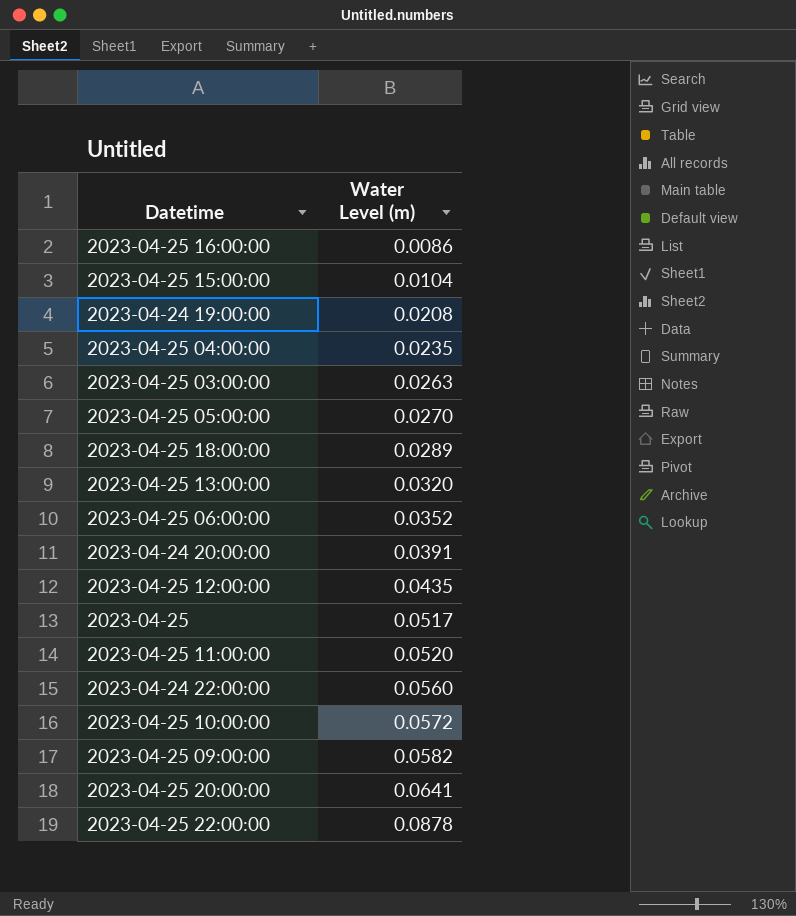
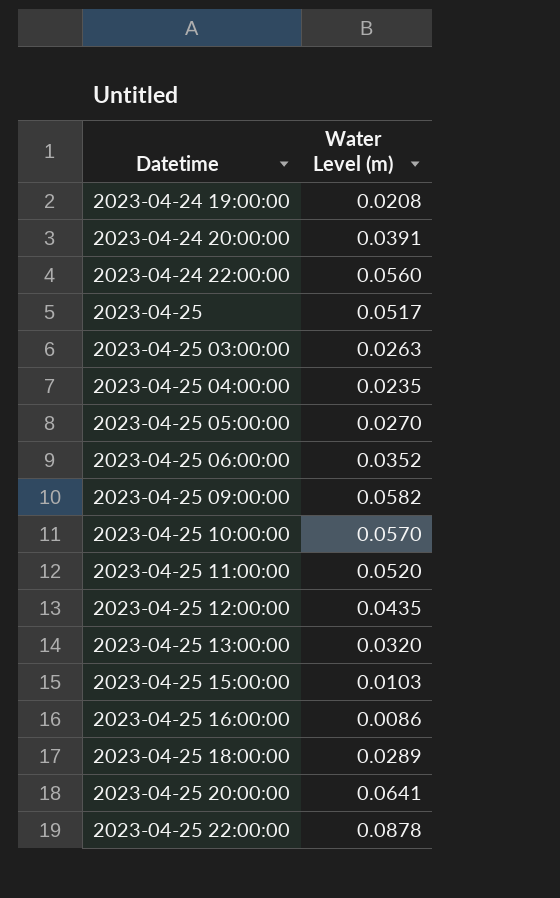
row order: Water Level (m) ascending -> Datetime ascending
2023-04-25 10:00:00 | Water Level (m): 0.0572 -> 0.0570
2023-04-25 15:00:00 | Water Level (m): 0.0104 -> 0.0103

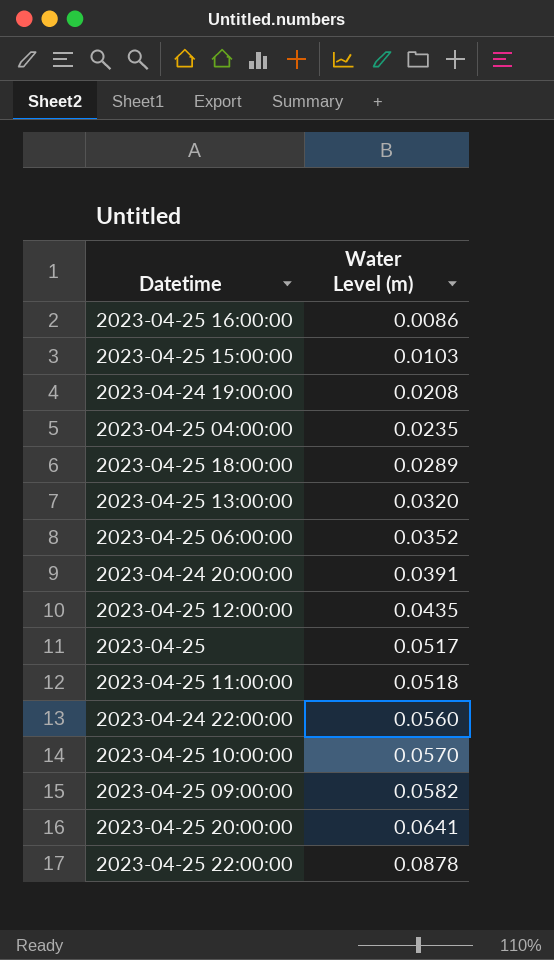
row order: Datetime ascending -> Water Level (m) ascending
row 2023-04-25 03:00:00: 0.0263 -> none
row 2023-04-25 05:00:00: 0.0270 -> none
2023-04-25 11:00:00 | Water Level (m): 0.0520 -> 0.0518

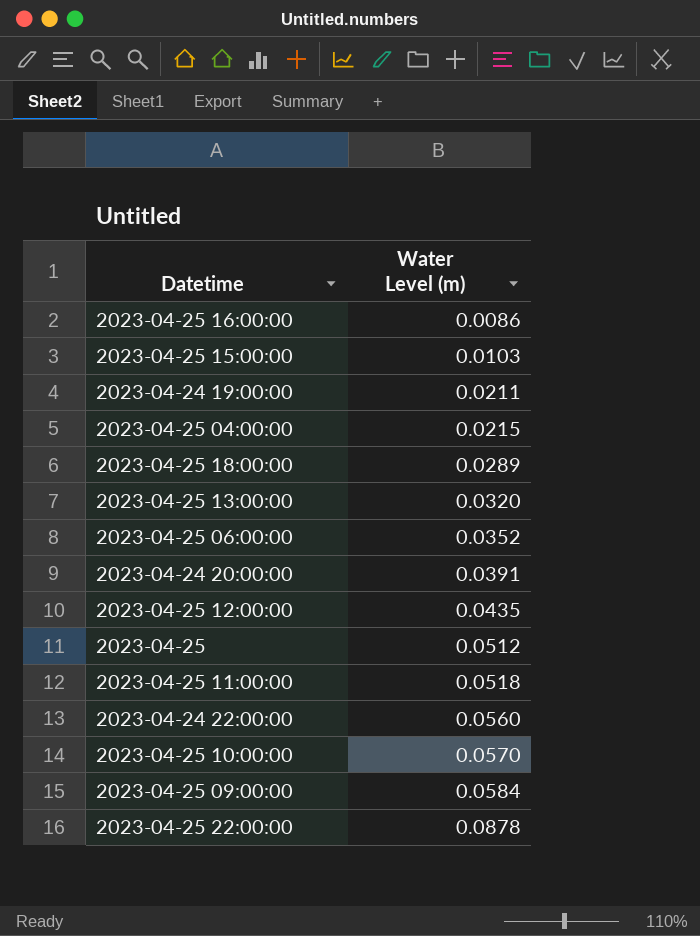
row 2023-04-25 20:00:00: 0.0641 -> none
2023-04-24 19:00:00 | Water Level (m): 0.0208 -> 0.0211
2023-04-25 04:00:00 | Water Level (m): 0.0235 -> 0.0215
2023-04-25 | Water Level (m): 0.0517 -> 0.0512
2023-04-25 09:00:00 | Water Level (m): 0.0582 -> 0.0584

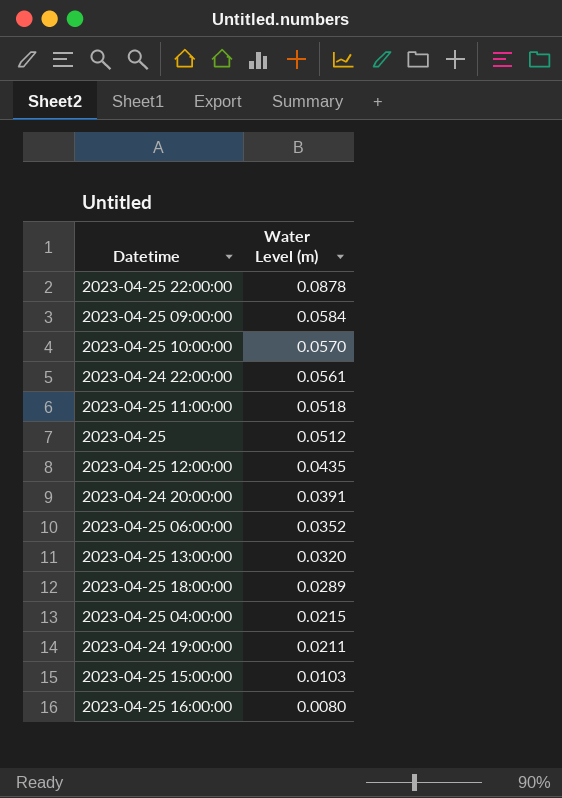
row order: Water Level (m) ascending -> Water Level (m) descending
2023-04-24 22:00:00 | Water Level (m): 0.0560 -> 0.0561
2023-04-25 16:00:00 | Water Level (m): 0.0086 -> 0.0080

